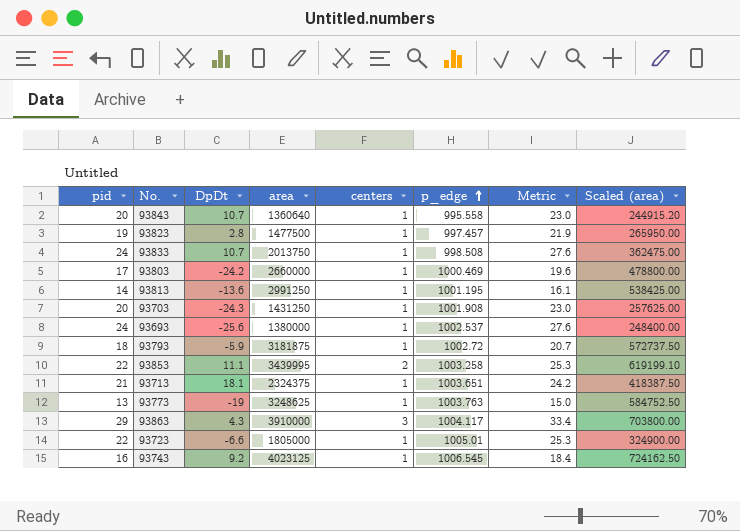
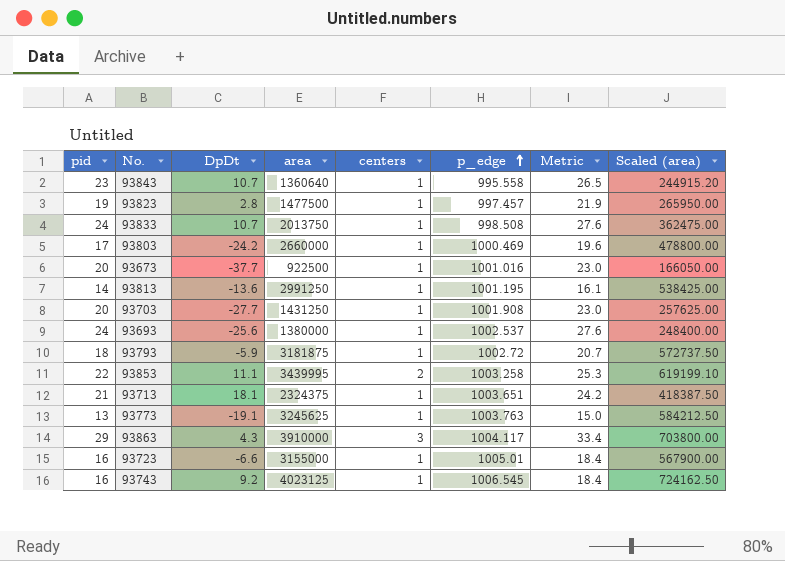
93843 | pid: 20 -> 23
93843 | Metric: 23.0 -> 26.5
row 93673: none -> 20 | -37.7 | 922500 | 1 | 1001.016 | 23.0 | 166050.00
93703 | DpDt: -24.3 -> -27.7
93773 | DpDt: -19 -> -19.1
93773 | area: 3248625 -> 3245625
93773 | Scaled (area): 584752.50 -> 584212.50
93723 | pid: 22 -> 16
93723 | area: 1805000 -> 3155000
93723 | Metric: 25.3 -> 18.4
93723 | Scaled (area): 324900.00 -> 567900.00

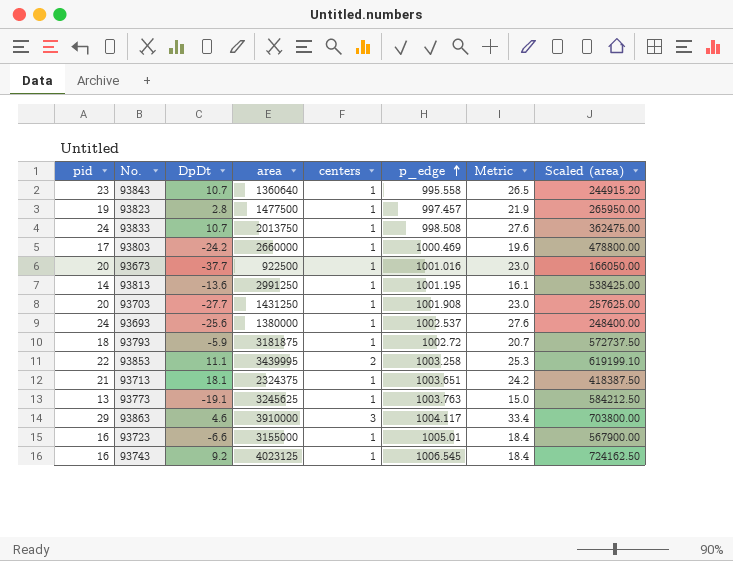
93863 | DpDt: 4.3 -> 4.6

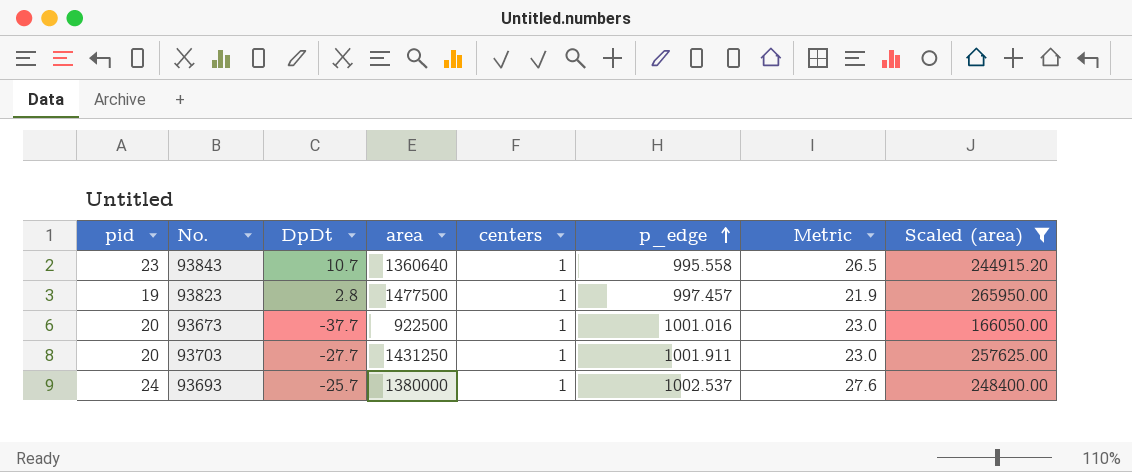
filter: none -> Scaled (area) <= 265950.00
93703 | p_edge: 1001.908 -> 1001.911
93693 | DpDt: -25.6 -> -25.7

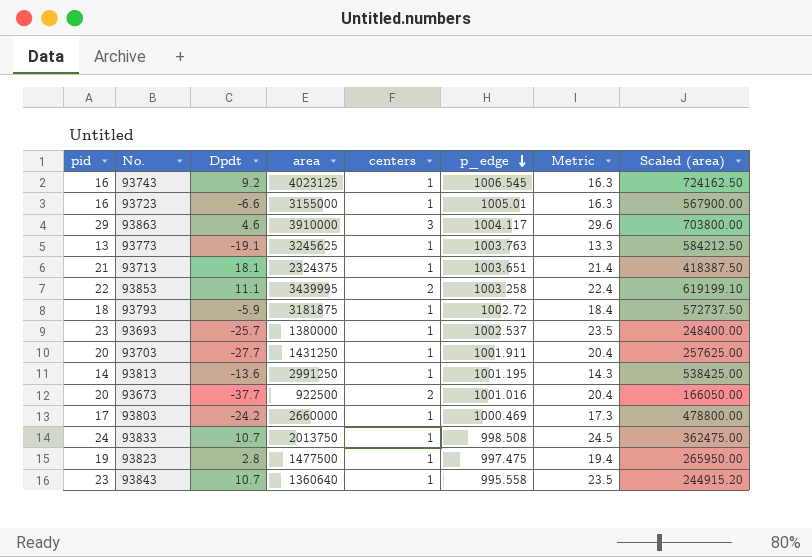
filter: Scaled (area) <= 265950.00 -> none
row order: p_edge ascending -> p_edge descending
column name: DpDt -> Dpdt
column Metric | formula: [pid] * 1.15 -> [pid] * 1.02
93693 | pid: 24 -> 23
93673 | centers: 1 -> 2
93823 | p_edge: 997.457 -> 997.475

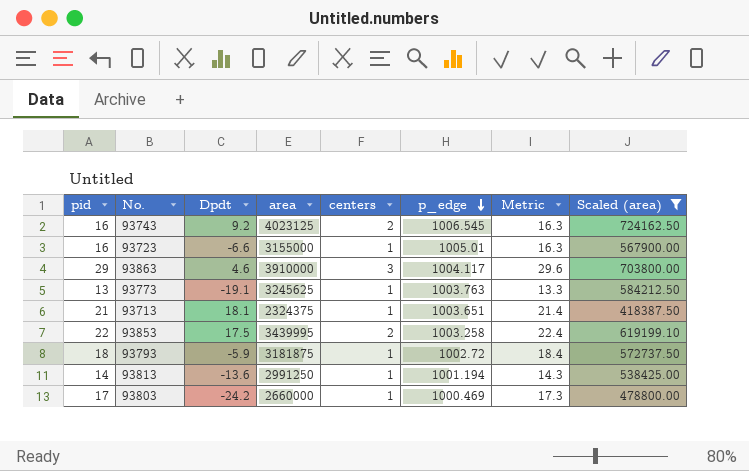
filter: none -> Scaled (area) >= 418387.50
93743 | centers: 1 -> 2
93853 | Dpdt: 11.1 -> 17.5
93813 | p_edge: 1001.195 -> 1001.194

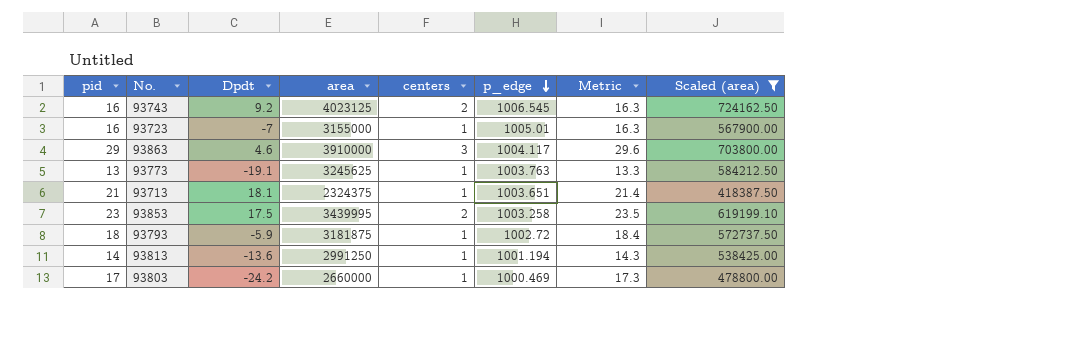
93723 | Dpdt: -6.6 -> -7
93853 | pid: 22 -> 23
93853 | Metric: 22.4 -> 23.5

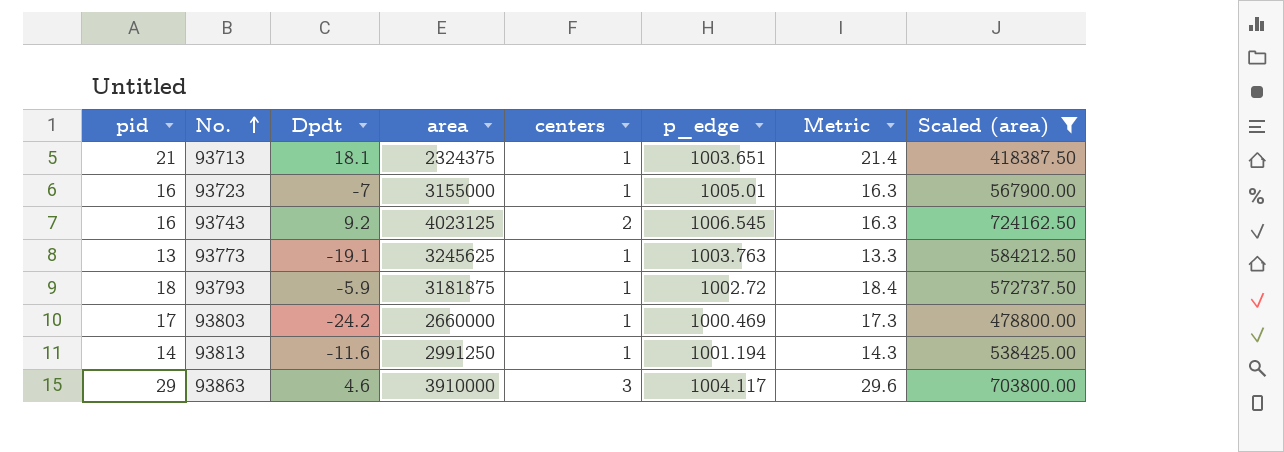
row order: p_edge descending -> No. ascending
row 93853: 23 | 17.5 | 3439995 | 2 | 1003.258 | 23.5 | 619199.10 -> none
93813 | Dpdt: -13.6 -> -11.6

